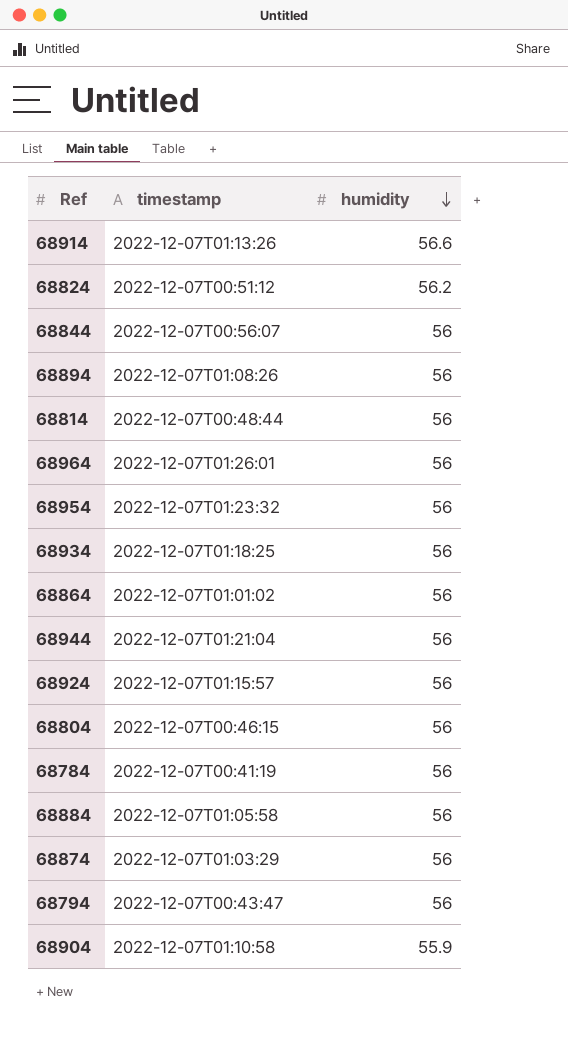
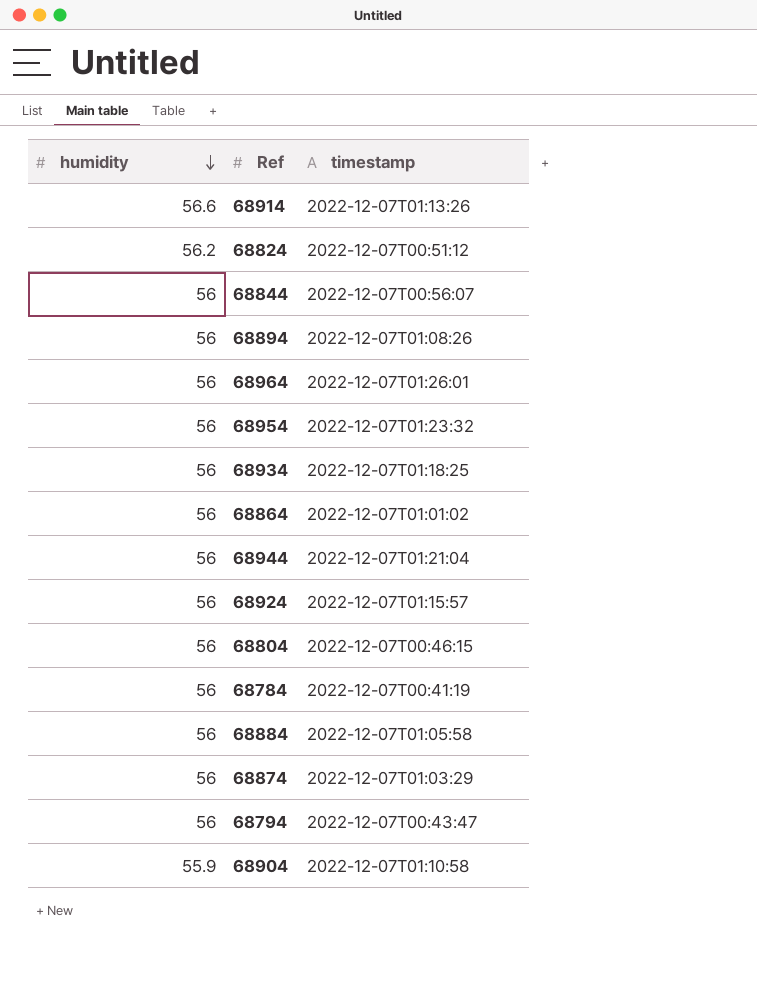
column humidity | position: 3 -> 1
row 68814: 2022-12-07T00:48:44 | 56 -> none

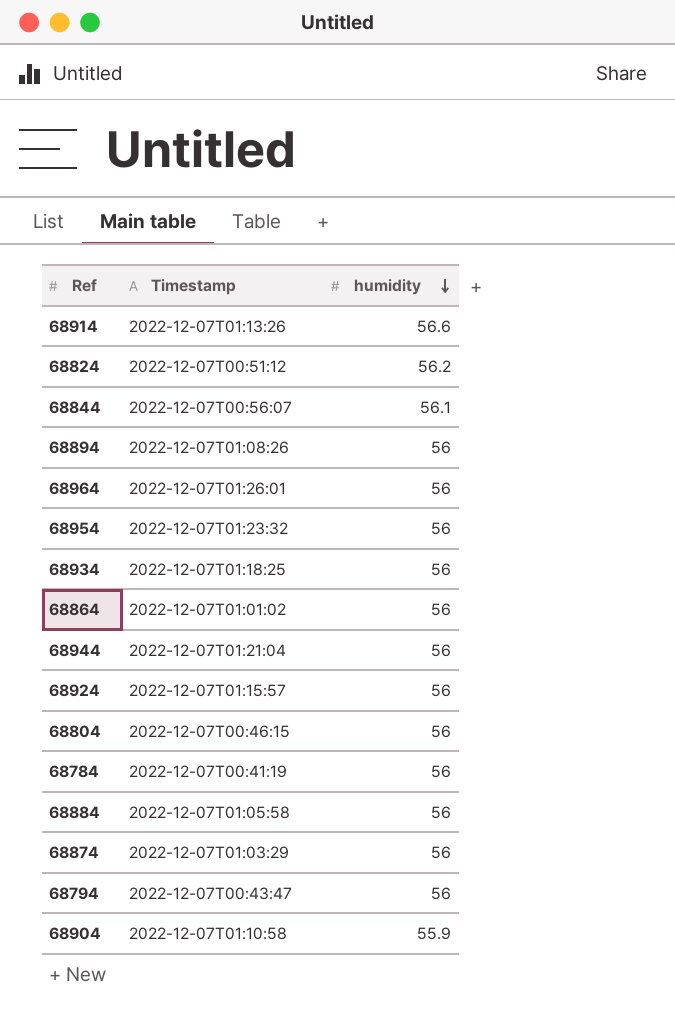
column name: timestamp -> Timestamp
column humidity | position: 1 -> 3
68844 | humidity: 56 -> 56.1

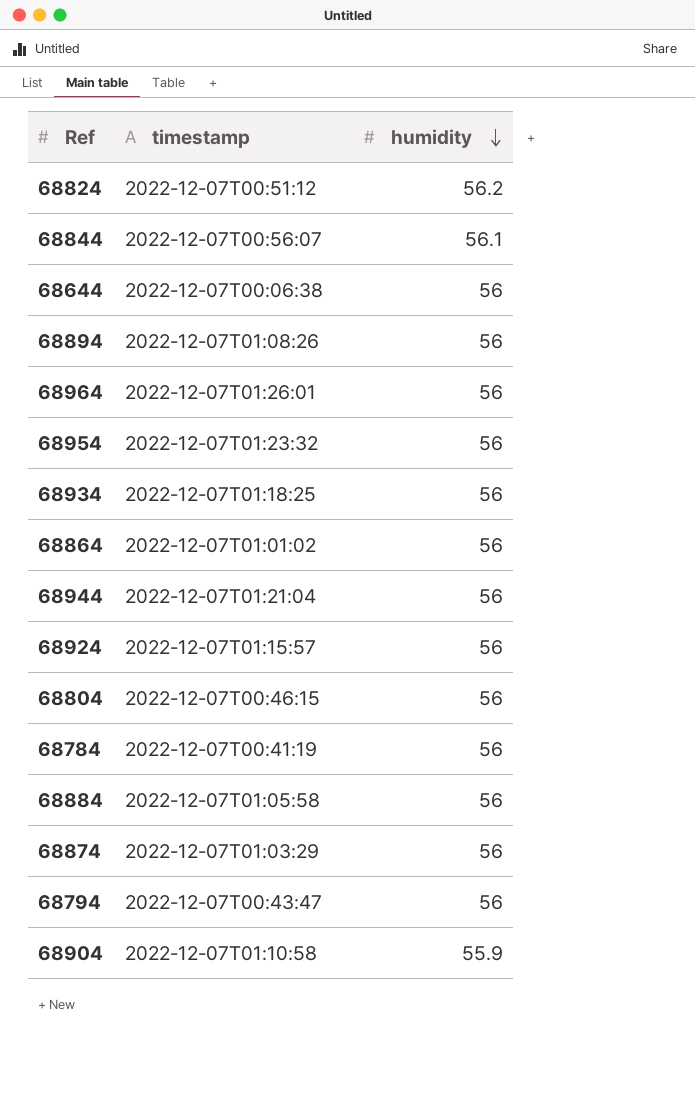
column name: Timestamp -> timestamp
row 68914: 2022-12-07T01:13:26 | 56.6 -> none
row 68644: none -> 2022-12-07T00:06:38 | 56

